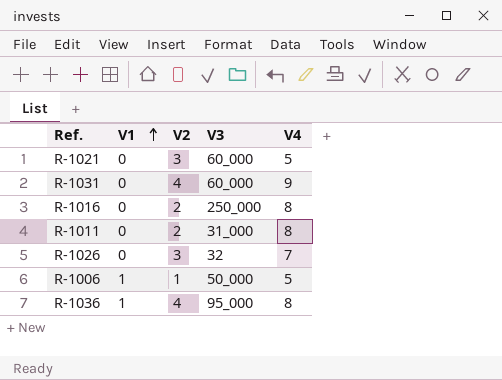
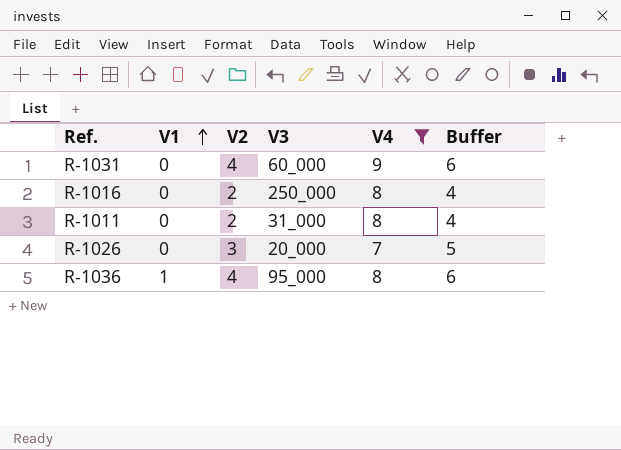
filter: none -> V4 != 5
column Buffer | formula: none -> [V2] + 2
R-1026 | V3: 32 -> 20_000

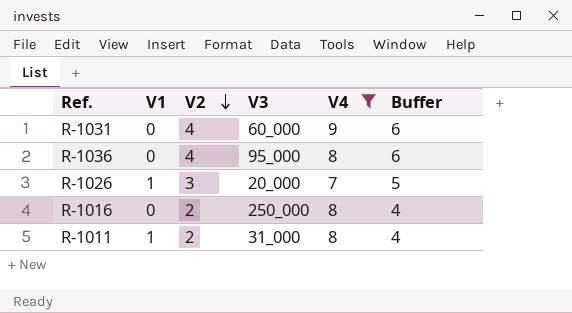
row order: V1 ascending -> V2 descending
R-1036 | V1: 1 -> 0
R-1026 | V1: 0 -> 1
R-1011 | V1: 0 -> 1

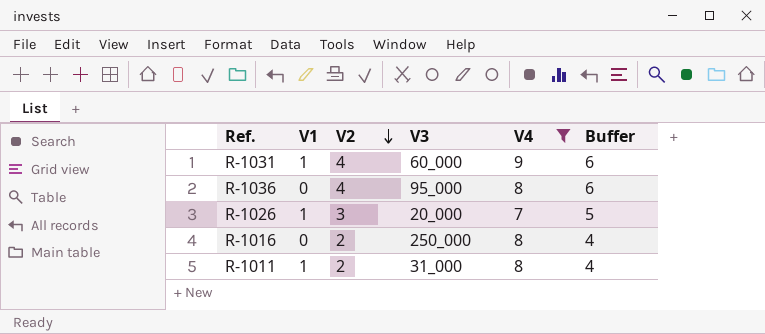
R-1031 | V1: 0 -> 1

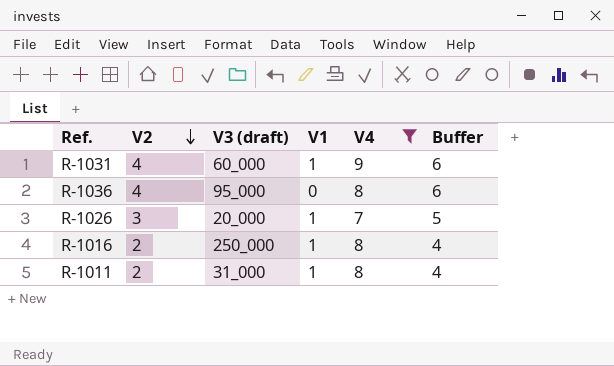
column name: V3 -> V3 (draft)
column V1 | position: 2 -> 4
R-1016 | V1: 0 -> 1

